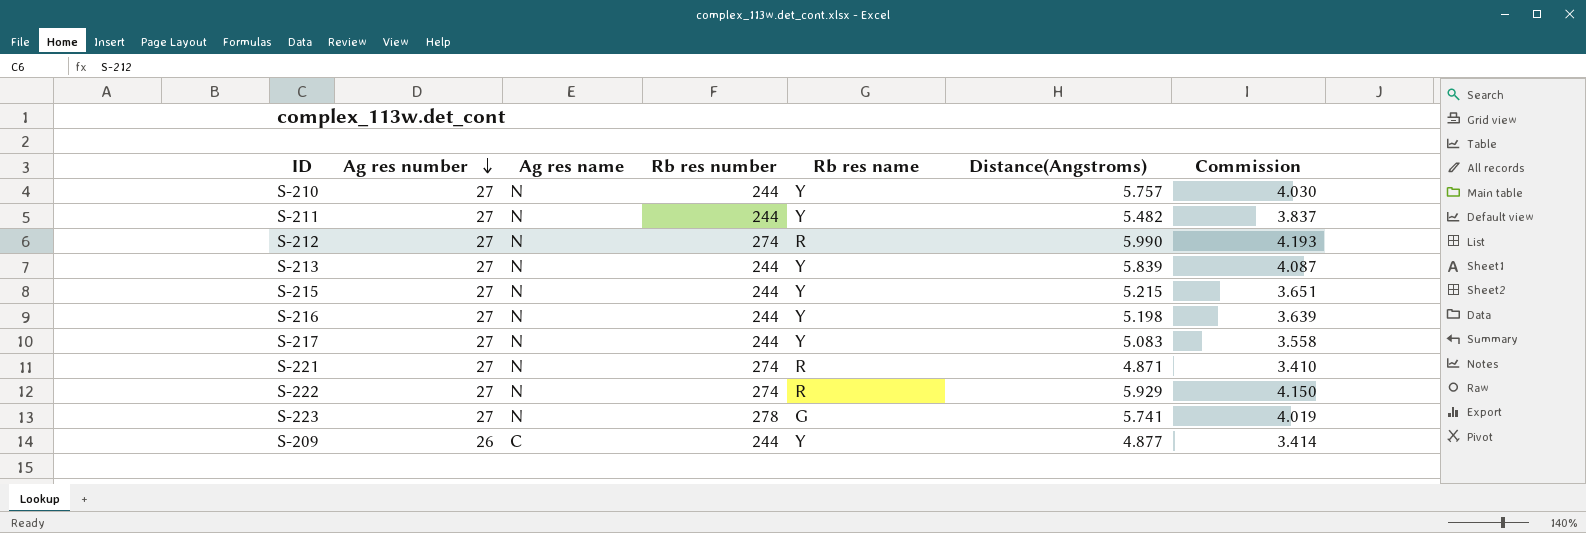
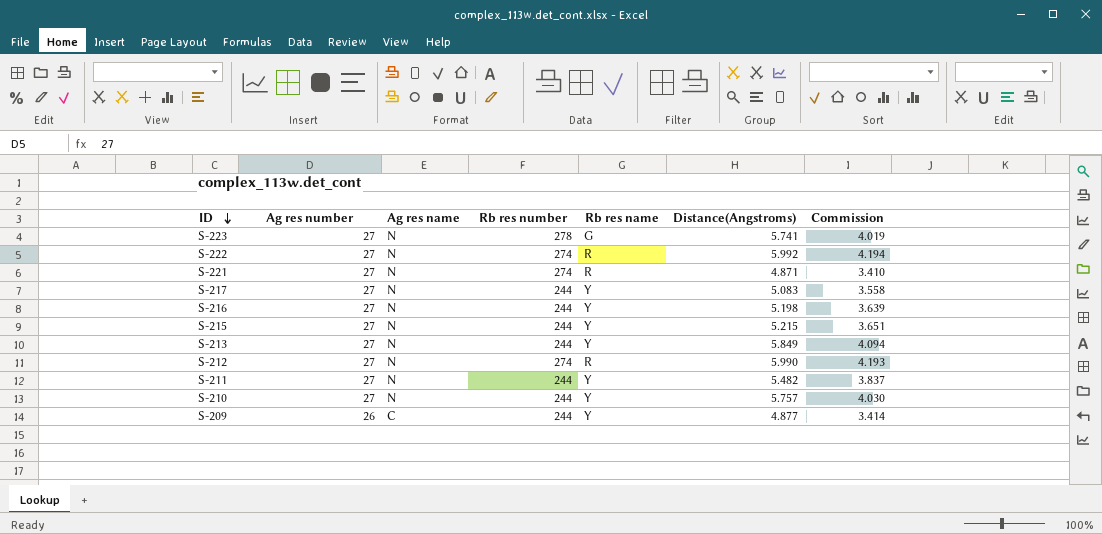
row order: Ag res number descending -> ID descending
S-222 | Distance(Angstroms): 5.929 -> 5.992
S-222 | Commission: 4.150 -> 4.194
S-213 | Distance(Angstroms): 5.839 -> 5.849
S-213 | Commission: 4.087 -> 4.094

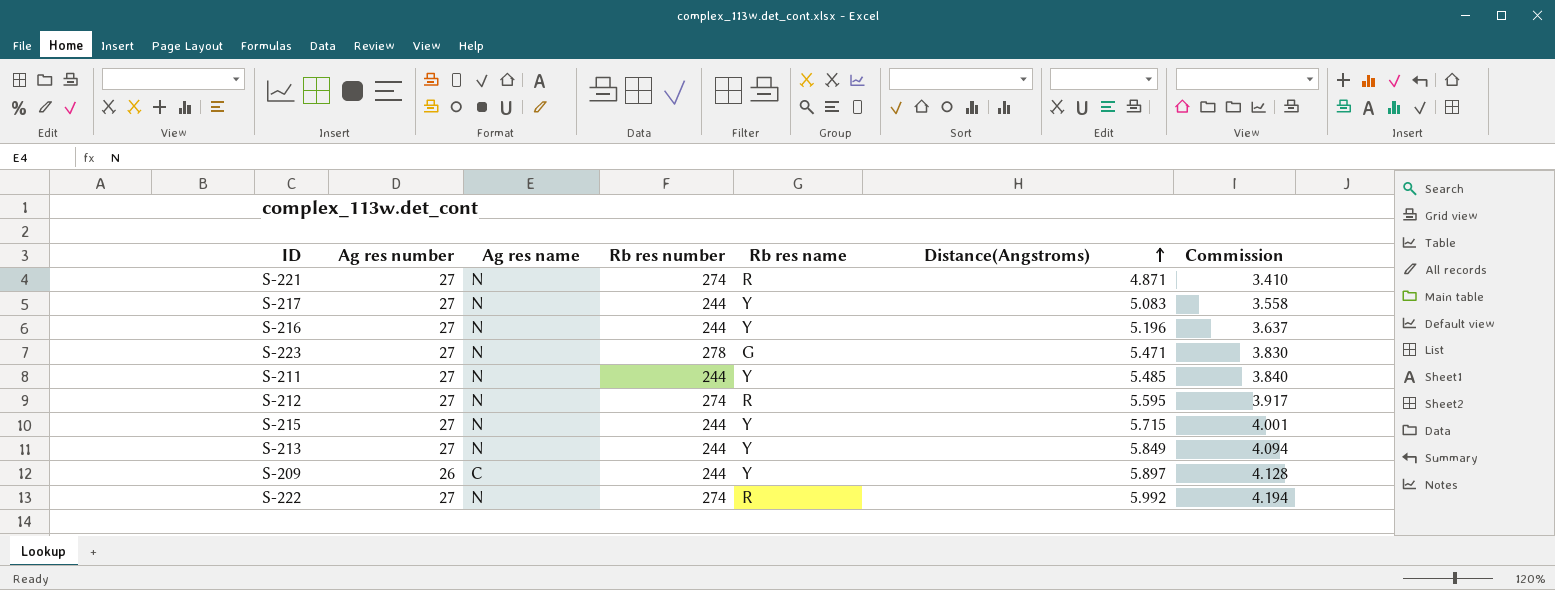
row order: ID descending -> Distance(Angstroms) ascending
row S-210: 27 | N | 244 | Y | 5.757 | 4.030 -> none
S-216 | Distance(Angstroms): 5.198 -> 5.196
S-216 | Commission: 3.639 -> 3.637
S-223 | Distance(Angstroms): 5.741 -> 5.471
S-223 | Commission: 4.019 -> 3.830
S-211 | Distance(Angstroms): 5.482 -> 5.485
S-211 | Commission: 3.837 -> 3.840
S-212 | Distance(Angstroms): 5.990 -> 5.595
S-212 | Commission: 4.193 -> 3.917
S-215 | Distance(Angstroms): 5.215 -> 5.715
S-215 | Commission: 3.651 -> 4.001
S-209 | Distance(Angstroms): 4.877 -> 5.897
S-209 | Commission: 3.414 -> 4.128

